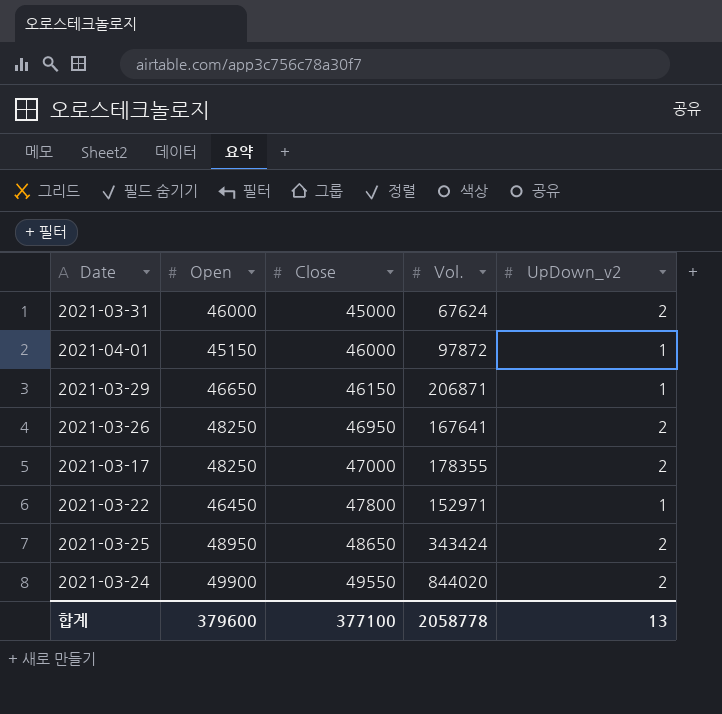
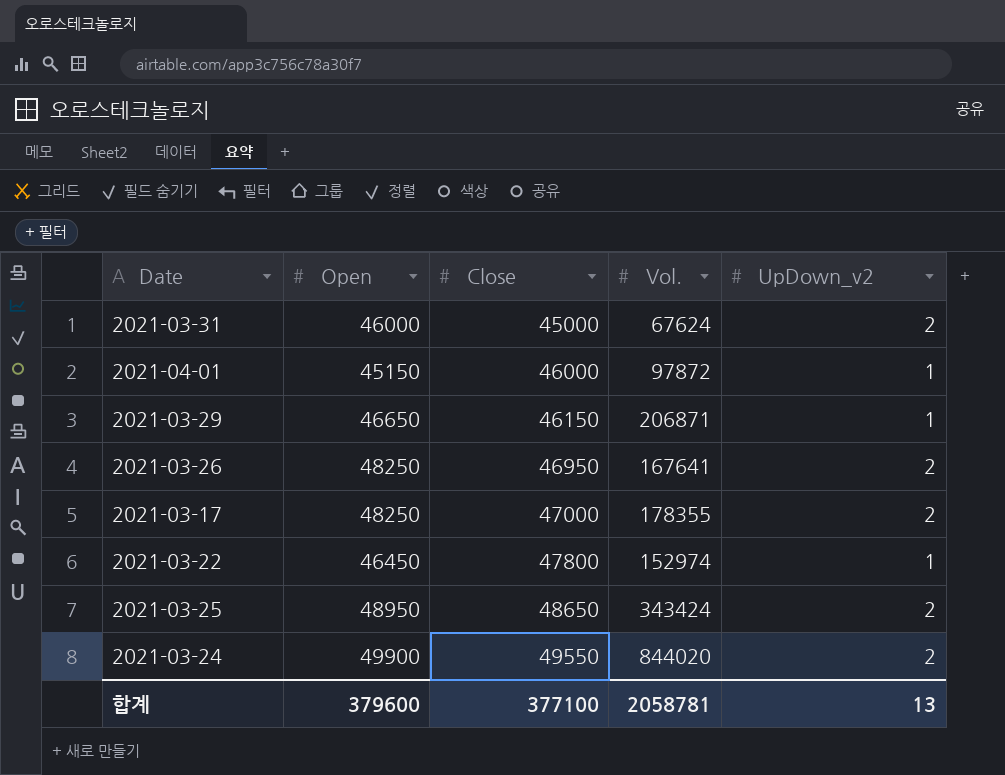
2021-03-22 | Vol.: 152971 -> 152974
합계 | Vol.: 2058778 -> 2058781

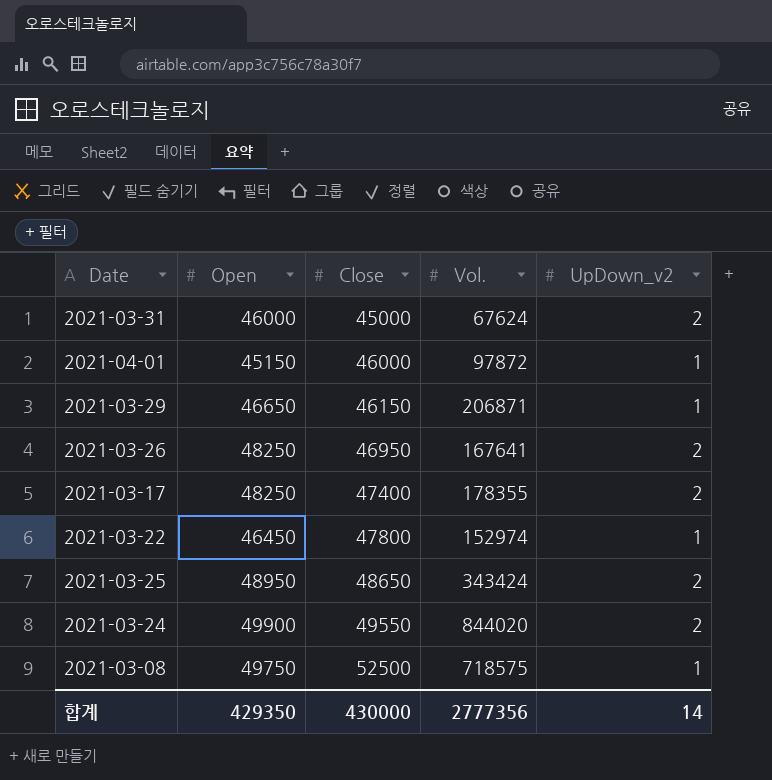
2021-03-17 | Close: 47000 -> 47400
row 2021-03-08: none -> 49750 | 52500 | 718575 | 1
합계 | Open: 379600 -> 429350
합계 | Close: 377100 -> 430000
합계 | Vol.: 2058781 -> 2777356
합계 | UpDown_v2: 13 -> 14

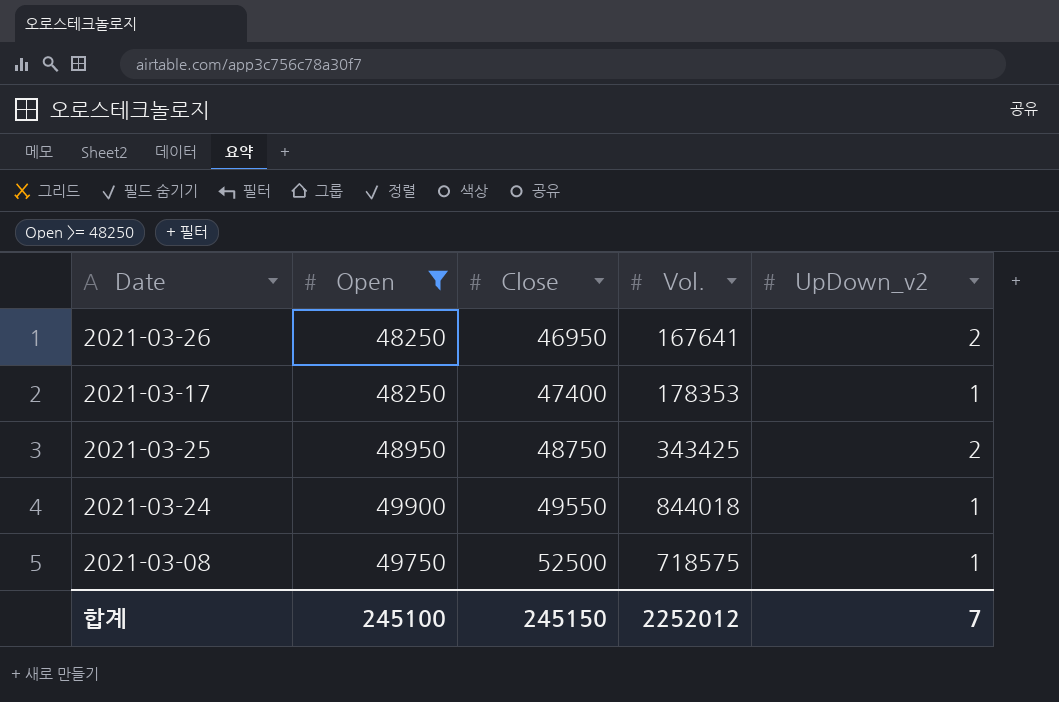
filter: none -> Open >= 48250
2021-03-17 | Vol.: 178355 -> 178353
2021-03-17 | UpDown_v2: 2 -> 1
2021-03-25 | Close: 48650 -> 48750
2021-03-25 | Vol.: 343424 -> 343425
2021-03-24 | Vol.: 844020 -> 844018
2021-03-24 | UpDown_v2: 2 -> 1
합계 | Open: 429350 -> 245100
합계 | Close: 430000 -> 245150
합계 | Vol.: 2777356 -> 2252012
합계 | UpDown_v2: 14 -> 7

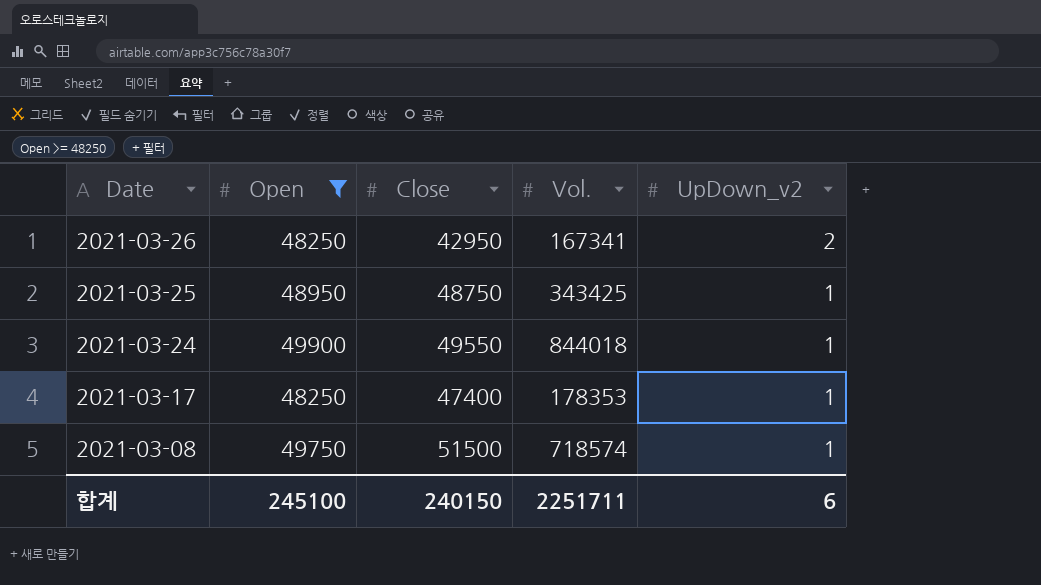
row order: Close ascending -> Date descending
2021-03-26 | Close: 46950 -> 42950
2021-03-26 | Vol.: 167641 -> 167341
2021-03-25 | UpDown_v2: 2 -> 1
2021-03-08 | Close: 52500 -> 51500
2021-03-08 | Vol.: 718575 -> 718574
합계 | Close: 245150 -> 240150
합계 | Vol.: 2252012 -> 2251711
합계 | UpDown_v2: 7 -> 6

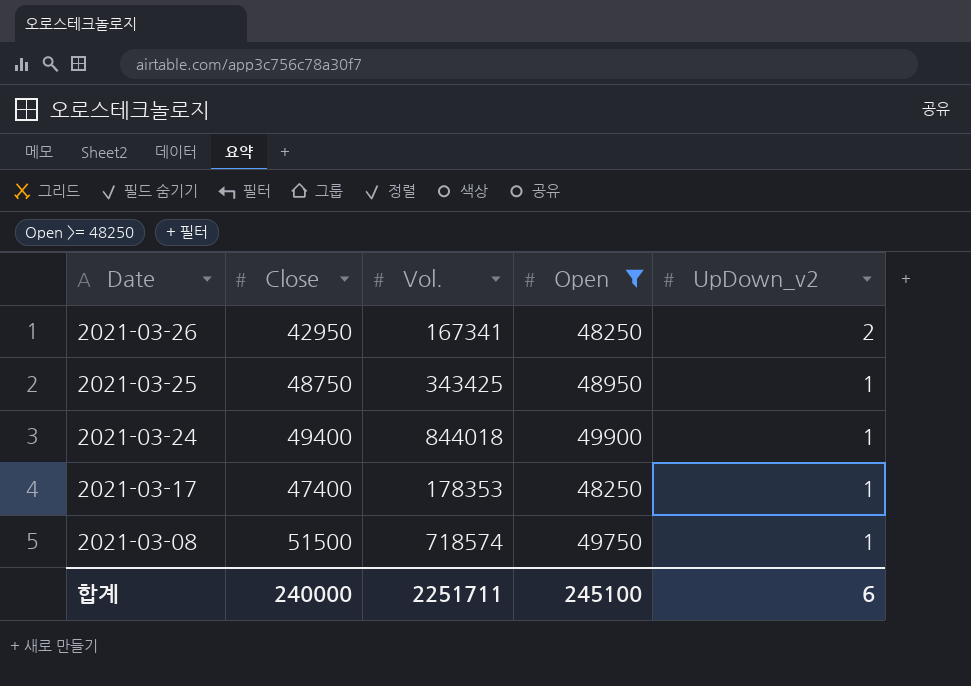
column Open | position: 2 -> 4
2021-03-24 | Close: 49550 -> 49400
합계 | Close: 240150 -> 240000

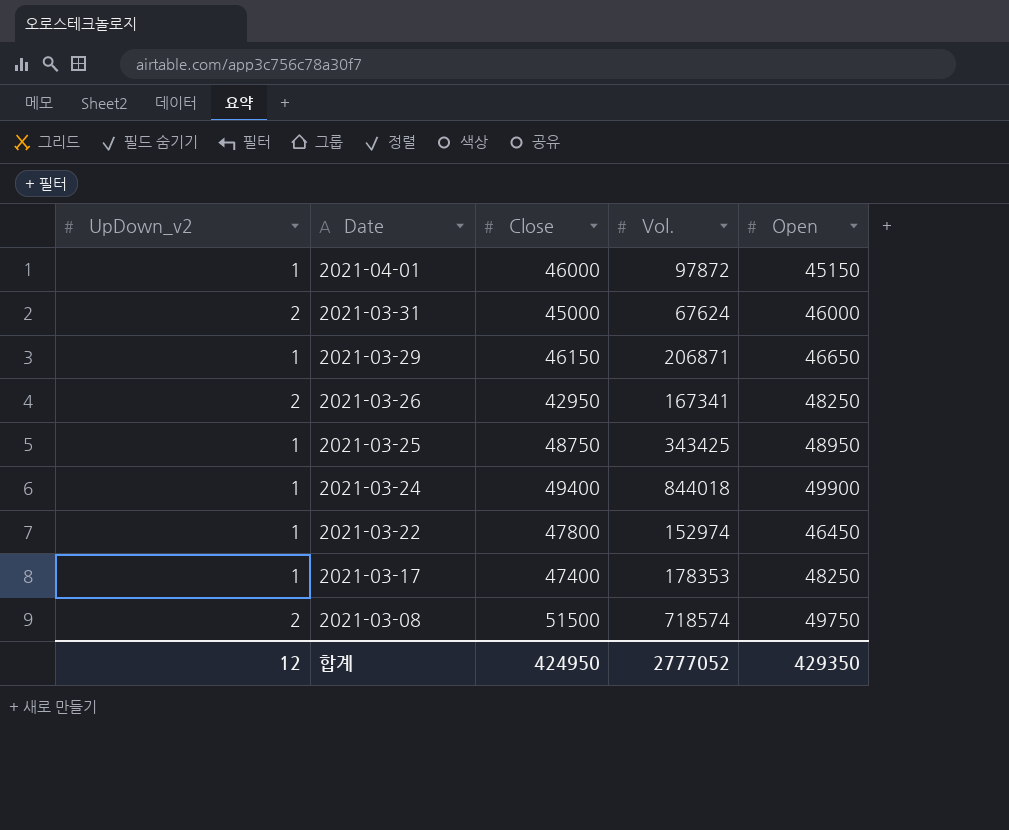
filter: Open >= 48250 -> none
column UpDown_v2 | position: 5 -> 1
2021-03-08 | UpDown_v2: 1 -> 2
합계 | UpDown_v2: 6 -> 12
합계 | Close: 240000 -> 424950
합계 | Vol.: 2251711 -> 2777052
합계 | Open: 245100 -> 429350

